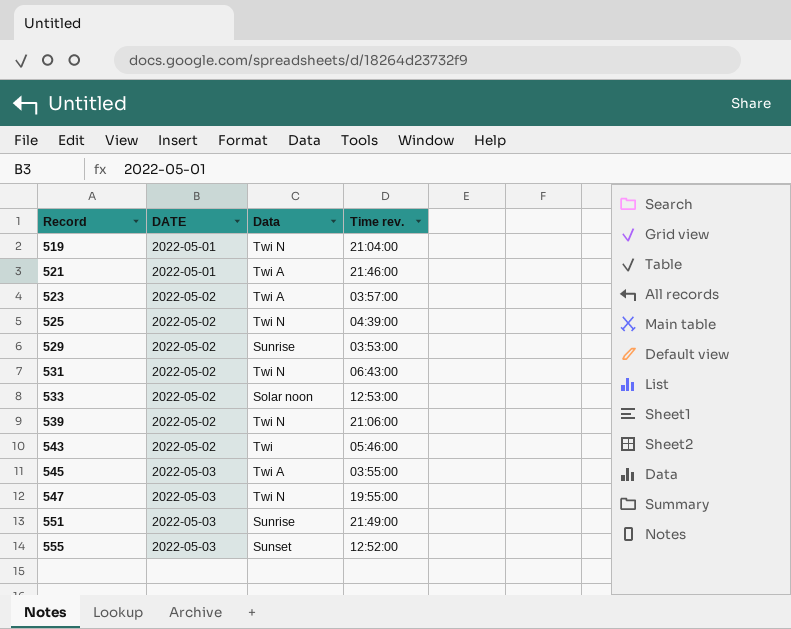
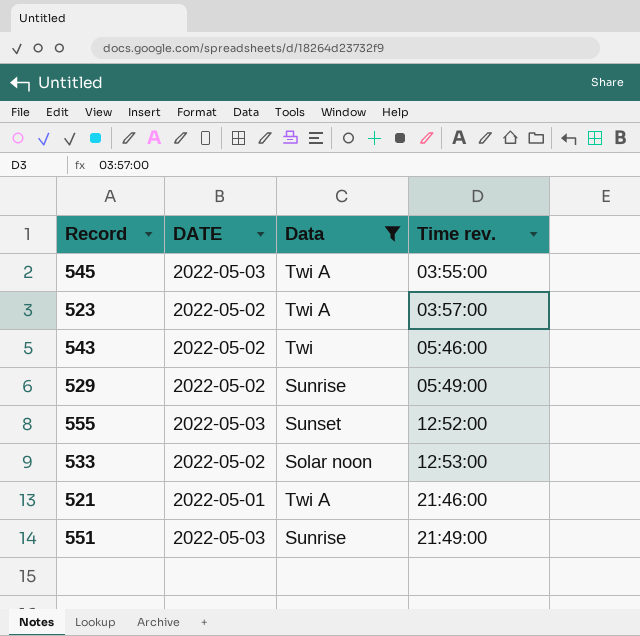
filter: none -> Data != Twi N
row order: Record ascending -> Time rev. ascending
529 | Time rev.: 03:53:00 -> 05:49:00

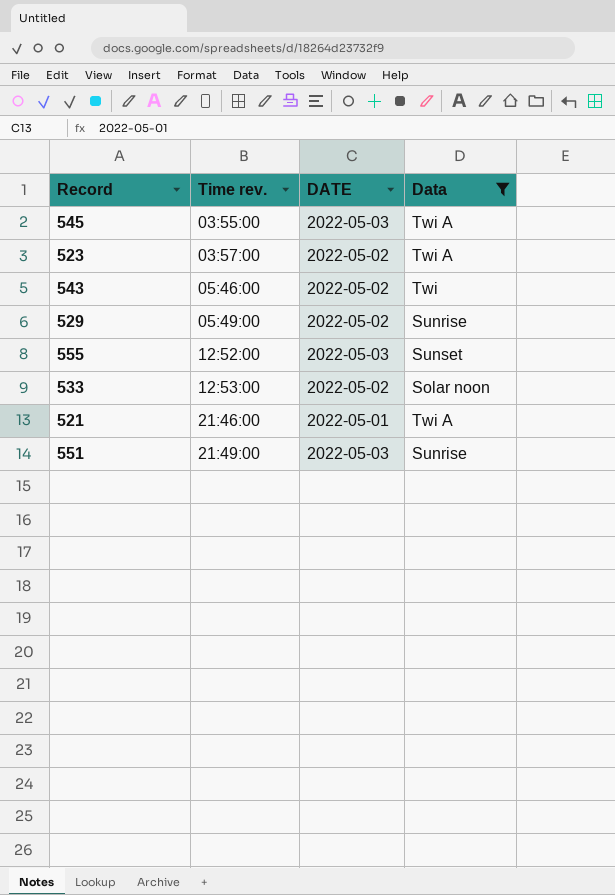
column Time rev. | position: 4 -> 2

